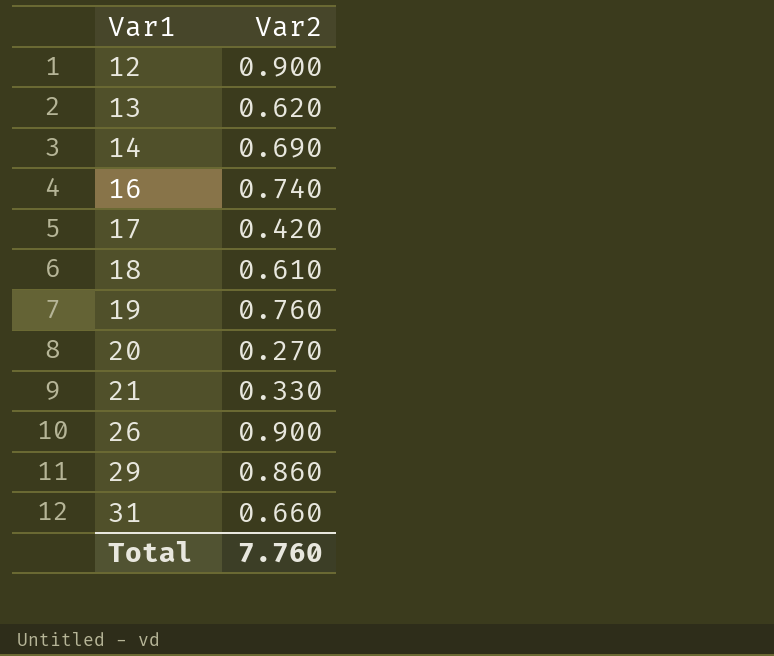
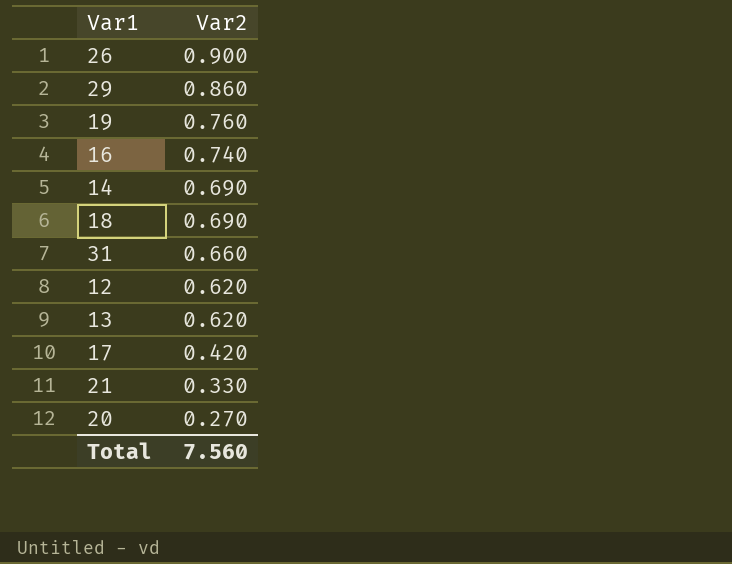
row order: Var1 ascending -> Var2 descending
18 | Var2: 0.610 -> 0.690
12 | Var2: 0.900 -> 0.620
Total | Var2: 7.760 -> 7.560

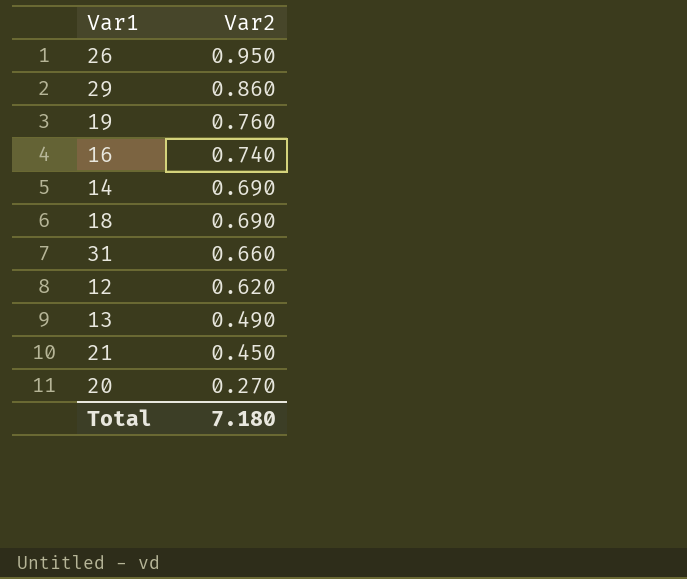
row 17: 0.420 -> none
26 | Var2: 0.900 -> 0.950
13 | Var2: 0.620 -> 0.490
21 | Var2: 0.330 -> 0.450
Total | Var2: 7.560 -> 7.180

